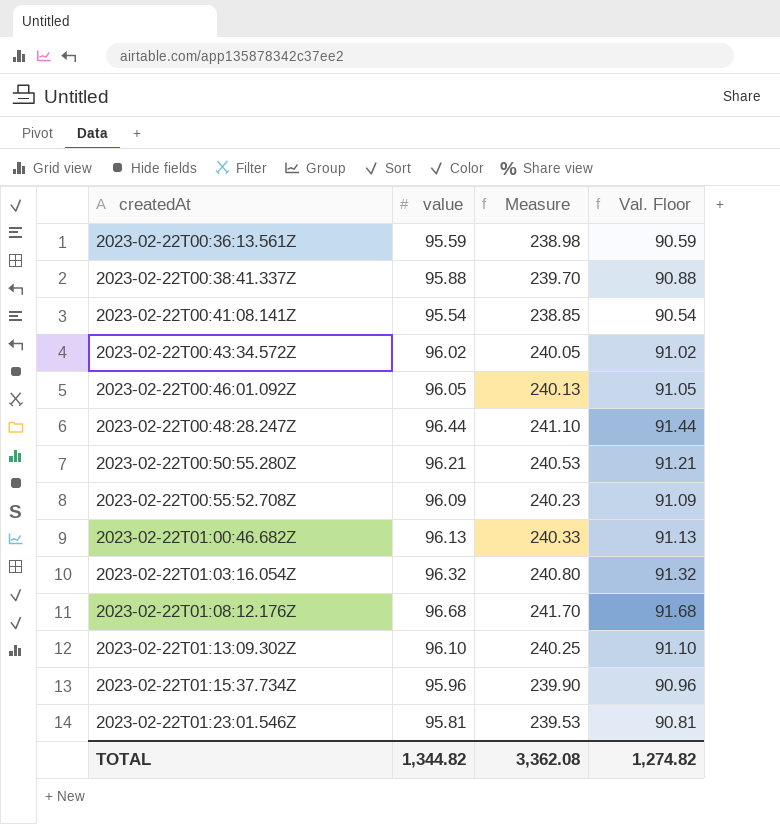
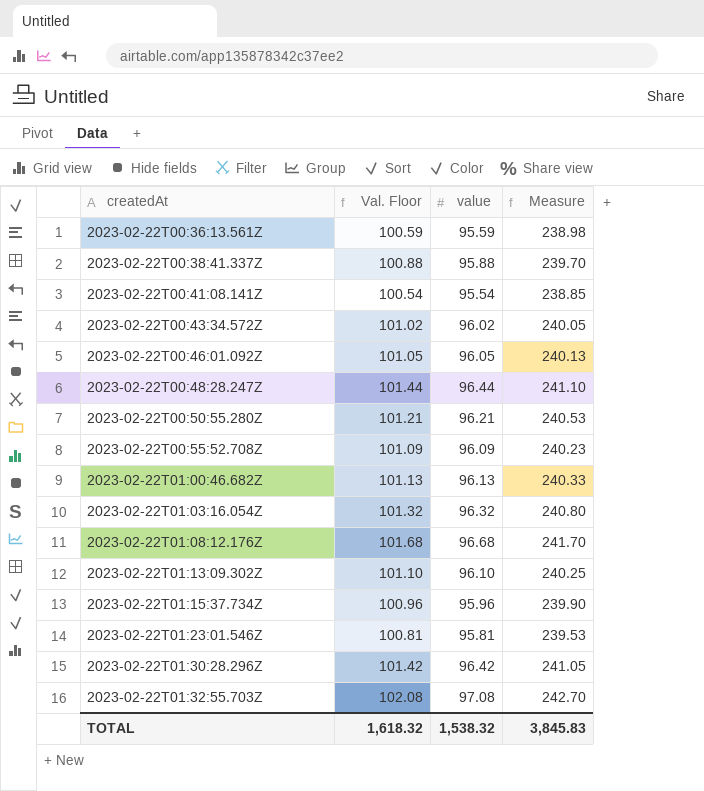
column Val. Floor | formula: [value] - 5 -> [value] + 5
column Val. Floor | position: 4 -> 2
row 2023-02-22T01:30:28.296Z: none -> 101.42 | 96.42 | 241.05
row 2023-02-22T01:32:55.703Z: none -> 102.08 | 97.08 | 242.70
TOTAL | Val. Floor: 1,274.82 -> 1,618.32
TOTAL | value: 1,344.82 -> 1,538.32
TOTAL | Measure: 3,362.08 -> 3,845.83

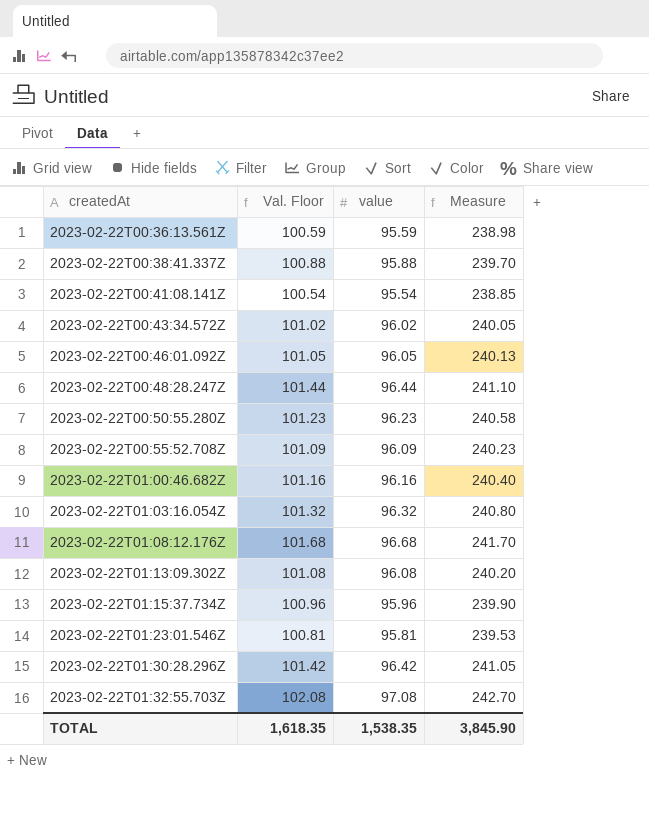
2023-02-22T00:50:55.280Z | Val. Floor: 101.21 -> 101.23
2023-02-22T00:50:55.280Z | value: 96.21 -> 96.23
2023-02-22T00:50:55.280Z | Measure: 240.53 -> 240.58
2023-02-22T01:00:46.682Z | Val. Floor: 101.13 -> 101.16
2023-02-22T01:00:46.682Z | value: 96.13 -> 96.16
2023-02-22T01:00:46.682Z | Measure: 240.33 -> 240.40
2023-02-22T01:13:09.302Z | Val. Floor: 101.10 -> 101.08
2023-02-22T01:13:09.302Z | value: 96.10 -> 96.08
2023-02-22T01:13:09.302Z | Measure: 240.25 -> 240.20
TOTAL | Val. Floor: 1,618.32 -> 1,618.35
TOTAL | value: 1,538.32 -> 1,538.35
TOTAL | Measure: 3,845.83 -> 3,845.90

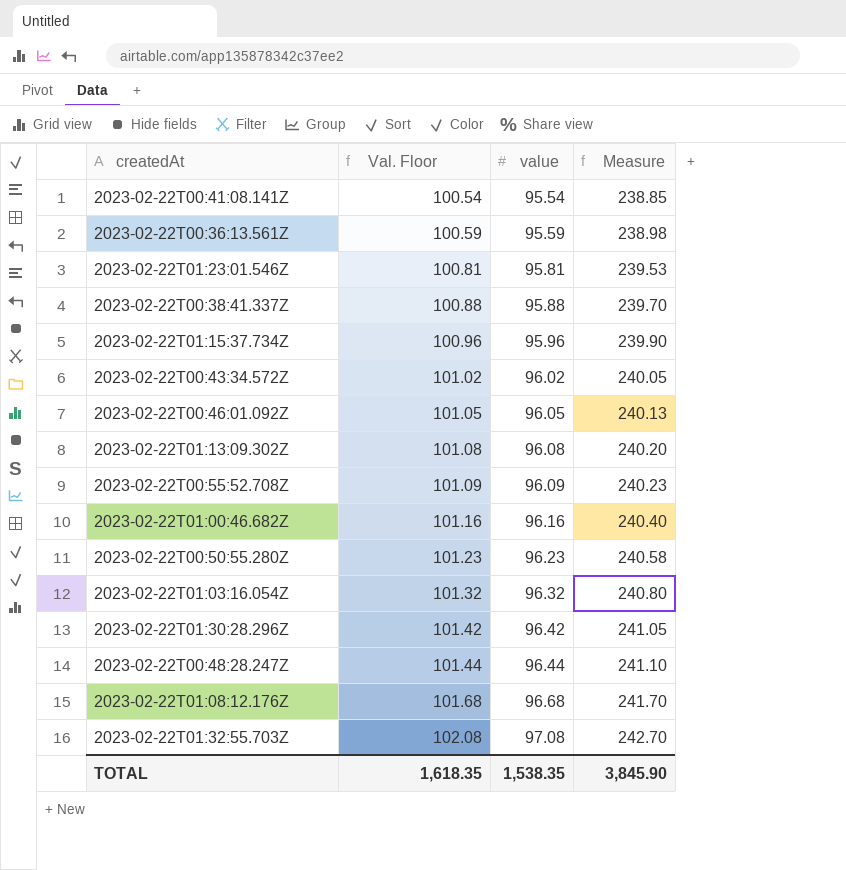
row order: createdAt ascending -> Val. Floor ascending

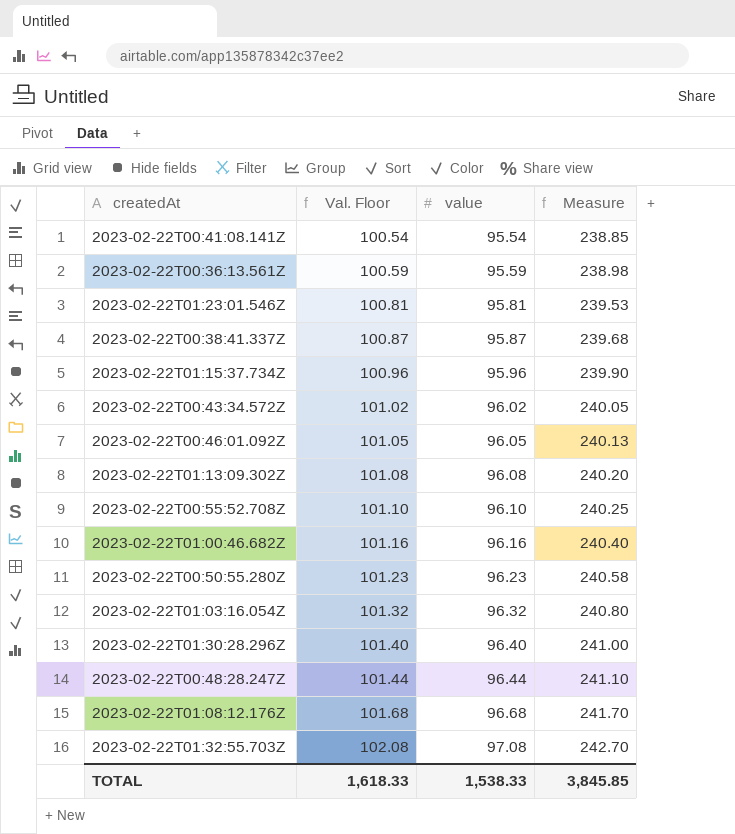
2023-02-22T00:38:41.337Z | Val. Floor: 100.88 -> 100.87
2023-02-22T00:38:41.337Z | value: 95.88 -> 95.87
2023-02-22T00:38:41.337Z | Measure: 239.70 -> 239.68
2023-02-22T00:55:52.708Z | Val. Floor: 101.09 -> 101.10
2023-02-22T00:55:52.708Z | value: 96.09 -> 96.10
2023-02-22T00:55:52.708Z | Measure: 240.23 -> 240.25
2023-02-22T01:30:28.296Z | Val. Floor: 101.42 -> 101.40
2023-02-22T01:30:28.296Z | value: 96.42 -> 96.40
2023-02-22T01:30:28.296Z | Measure: 241.05 -> 241.00
TOTAL | Val. Floor: 1,618.35 -> 1,618.33
TOTAL | value: 1,538.35 -> 1,538.33
TOTAL | Measure: 3,845.90 -> 3,845.85

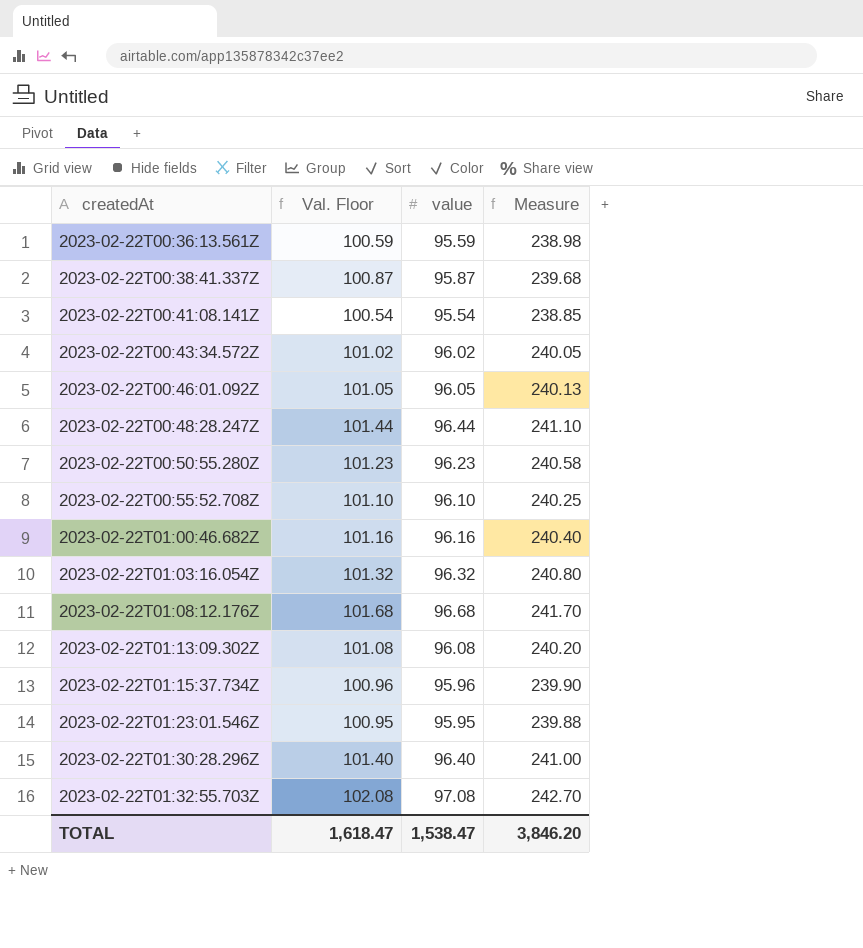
row order: Val. Floor ascending -> createdAt ascending
2023-02-22T01:23:01.546Z | Val. Floor: 100.81 -> 100.95
2023-02-22T01:23:01.546Z | value: 95.81 -> 95.95
2023-02-22T01:23:01.546Z | Measure: 239.53 -> 239.88
TOTAL | Val. Floor: 1,618.33 -> 1,618.47
TOTAL | value: 1,538.33 -> 1,538.47
TOTAL | Measure: 3,845.85 -> 3,846.20

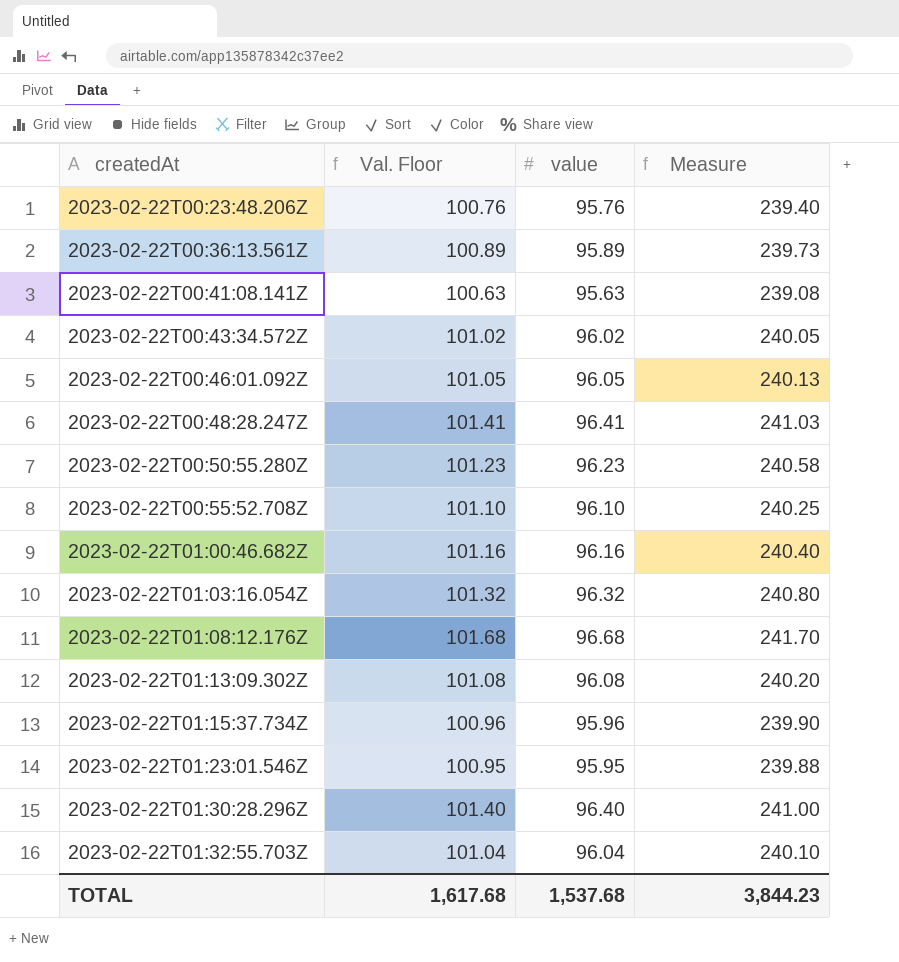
row 2023-02-22T00:38:41.337Z: 100.87 | 95.87 | 239.68 -> none
row 2023-02-22T00:23:48.206Z: none -> 100.76 | 95.76 | 239.40
2023-02-22T00:36:13.561Z | Val. Floor: 100.59 -> 100.89
2023-02-22T00:36:13.561Z | value: 95.59 -> 95.89
2023-02-22T00:36:13.561Z | Measure: 238.98 -> 239.73
2023-02-22T00:41:08.141Z | Val. Floor: 100.54 -> 100.63
2023-02-22T00:41:08.141Z | value: 95.54 -> 95.63
2023-02-22T00:41:08.141Z | Measure: 238.85 -> 239.08
2023-02-22T00:48:28.247Z | Val. Floor: 101.44 -> 101.41
2023-02-22T00:48:28.247Z | value: 96.44 -> 96.41
2023-02-22T00:48:28.247Z | Measure: 241.10 -> 241.03
2023-02-22T01:32:55.703Z | Val. Floor: 102.08 -> 101.04
2023-02-22T01:32:55.703Z | value: 97.08 -> 96.04
2023-02-22T01:32:55.703Z | Measure: 242.70 -> 240.10
TOTAL | Val. Floor: 1,618.47 -> 1,617.68
TOTAL | value: 1,538.47 -> 1,537.68
TOTAL | Measure: 3,846.20 -> 3,844.23

